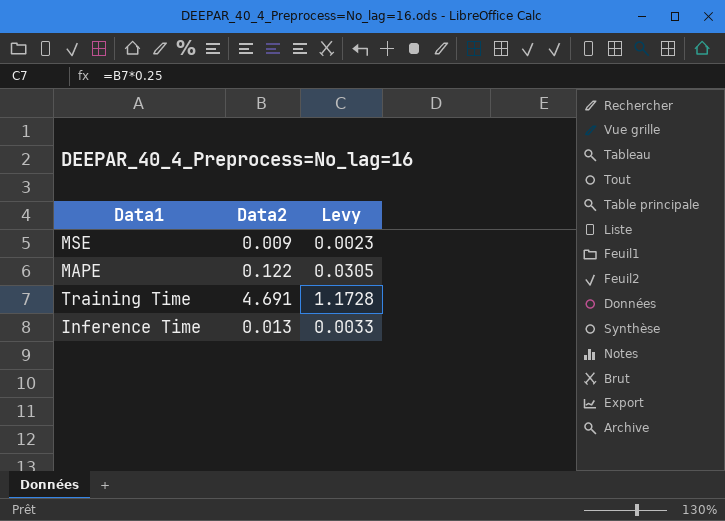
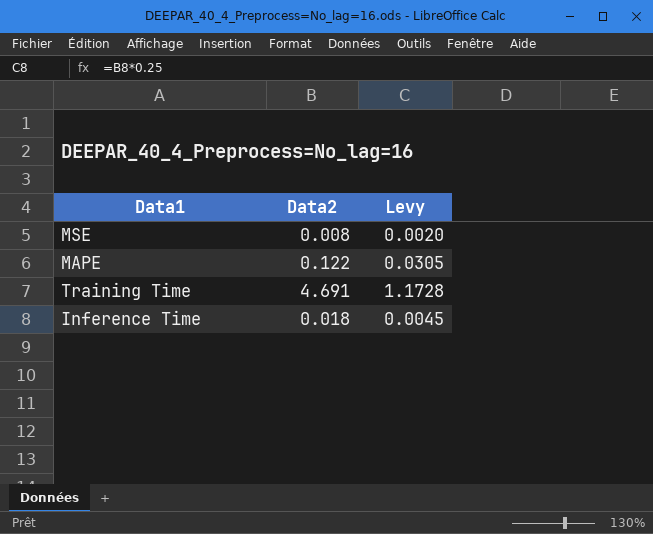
MSE | Data2: 0.009 -> 0.008
MSE | Levy: 0.0023 -> 0.0020
Inference Time | Data2: 0.013 -> 0.018
Inference Time | Levy: 0.0033 -> 0.0045

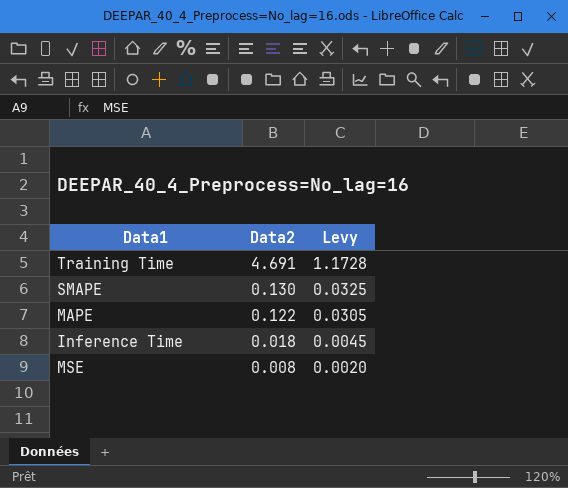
row order: none -> Data2 descending
row SMAPE: none -> 0.130 | 0.0325

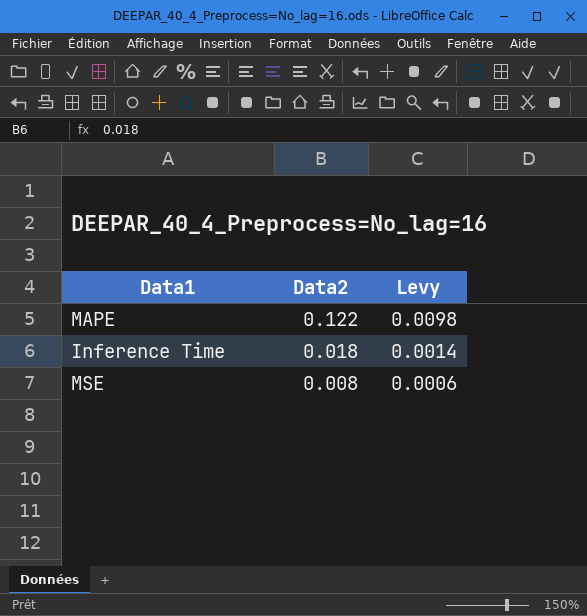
column Levy | formula: [Data2] * 0.25 -> [Data2] * 0.08
row Training Time: 4.691 | 1.1728 -> none
row SMAPE: 0.130 | 0.0325 -> none

